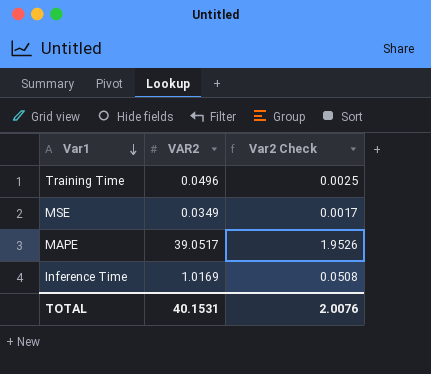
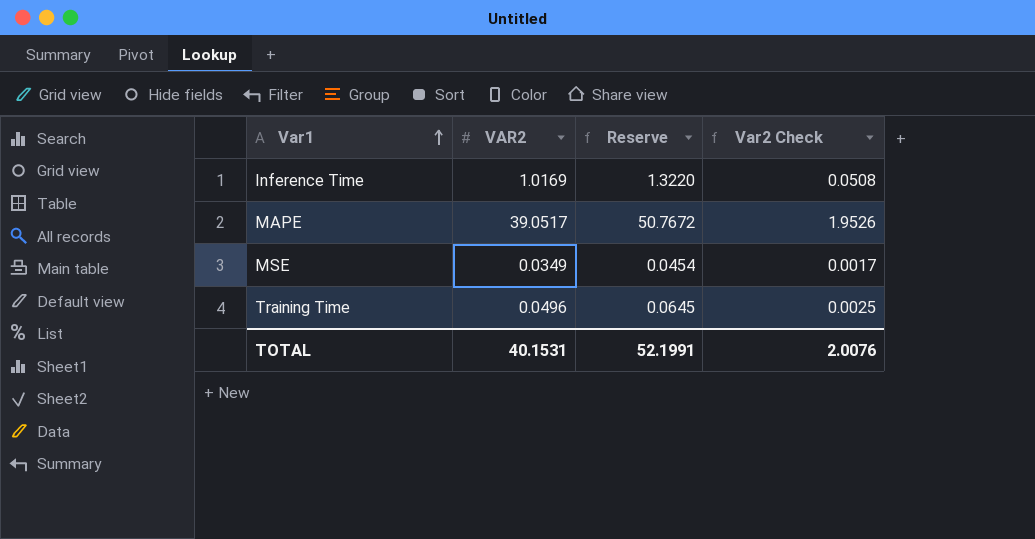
row order: Var1 descending -> Var1 ascending
column Reserve | formula: none -> [VAR2] * 1.3

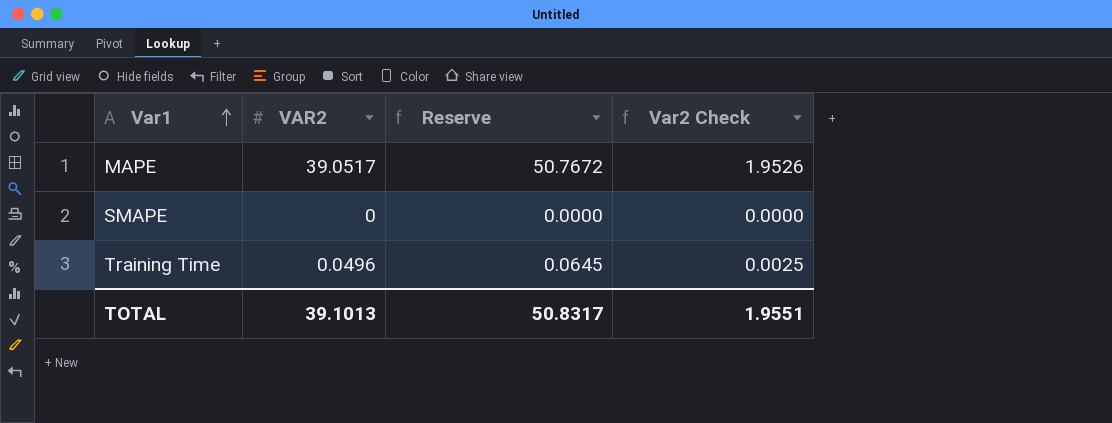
row Inference Time: 1.0169 | 1.3220 | 0.0508 -> none
row MSE: 0.0349 | 0.0454 | 0.0017 -> none
row SMAPE: none -> 0 | 0.0000 | 0.0000
TOTAL | VAR2: 40.1531 -> 39.1013
TOTAL | Reserve: 52.1991 -> 50.8317
TOTAL | Var2 Check: 2.0076 -> 1.9551

